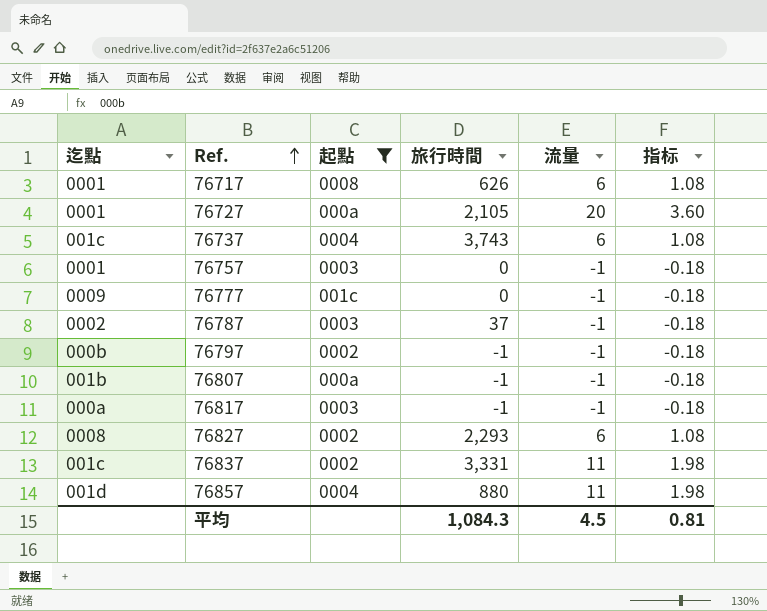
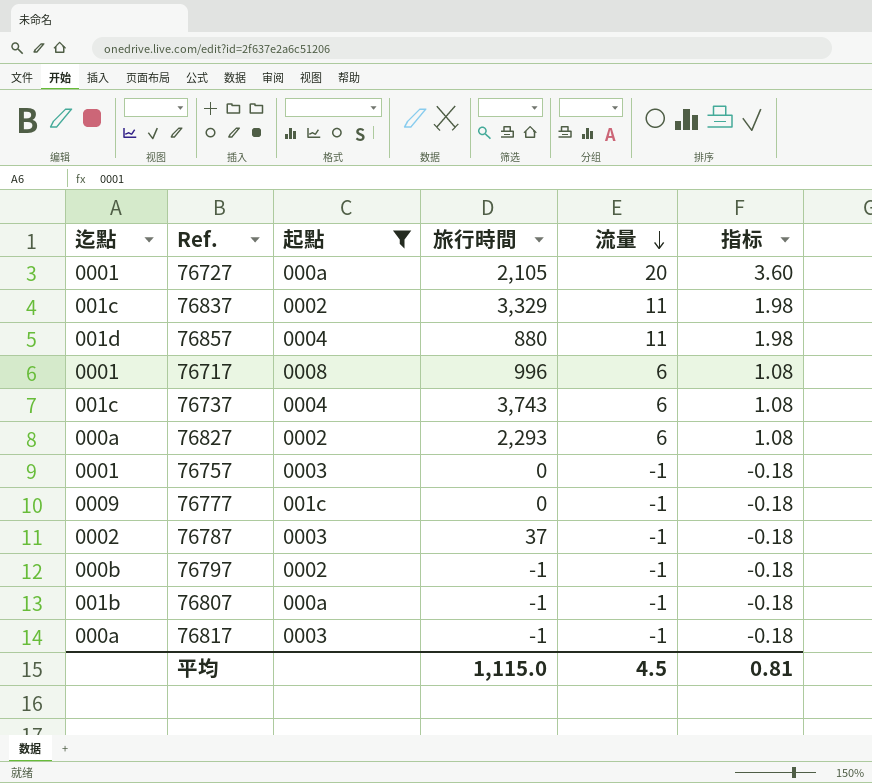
row order: Ref. ascending -> 流量 descending
76837 | 旅行時間: 3,331 -> 3,329
76717 | 旅行時間: 626 -> 996
76827 | 迄點: 0008 -> 000a
平均 | 旅行時間: 1,084.3 -> 1,115.0

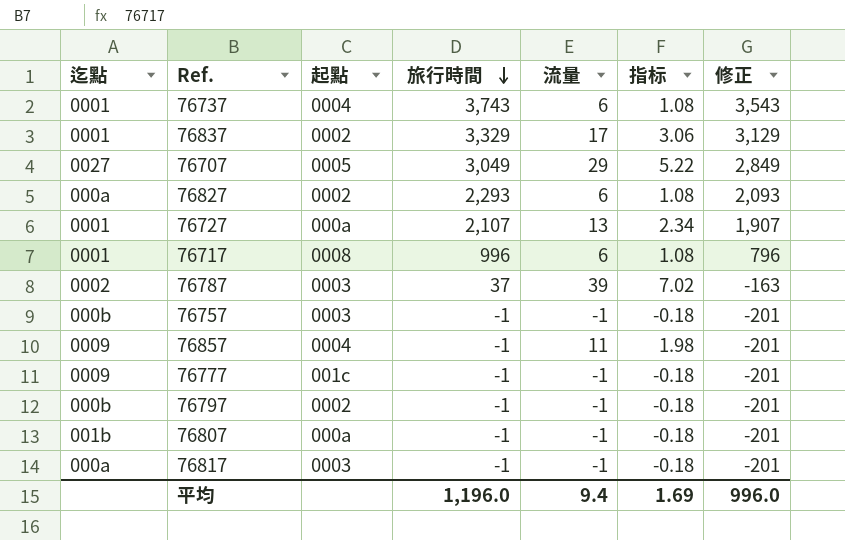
filter: 起點 != 0005 -> none
row order: 流量 descending -> 旅行時間 descending
column 修正 | formula: none -> [旅行時間] - 200
76737 | 迄點: 001c -> 0001
76837 | 迄點: 001c -> 0001
76837 | 流量: 11 -> 17
76837 | 指标: 1.98 -> 3.06
76727 | 旅行時間: 2,105 -> 2,107
76727 | 流量: 20 -> 13
76727 | 指标: 3.60 -> 2.34
76787 | 流量: -1 -> 39
76787 | 指标: -0.18 -> 7.02
76757 | 迄點: 0001 -> 000b
76757 | 旅行時間: 0 -> -1
76857 | 迄點: 001d -> 0009
76857 | 旅行時間: 880 -> -1
76777 | 旅行時間: 0 -> -1
平均 | 旅行時間: 1,115.0 -> 1,196.0
平均 | 流量: 4.5 -> 9.4
平均 | 指标: 0.81 -> 1.69

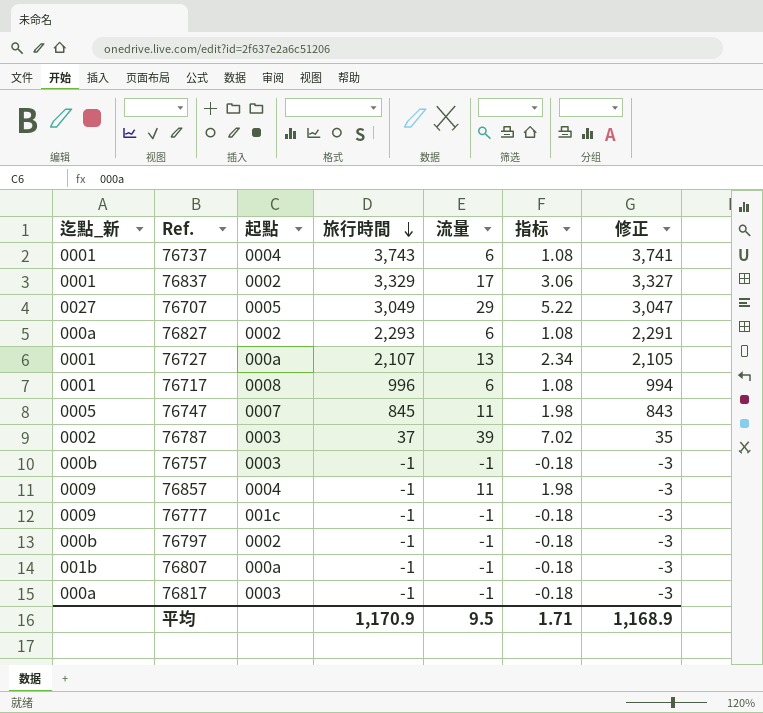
column name: 迄點 -> 迄點_新
column 修正 | formula: [旅行時間] - 200 -> [旅行時間] - 2
row 76747: none -> 0005 | 0007 | 845 | 11 | 1.98 | 843
平均 | 旅行時間: 1,196.0 -> 1,170.9
平均 | 流量: 9.4 -> 9.5
平均 | 指标: 1.69 -> 1.71
平均 | 修正: 996.0 -> 1,168.9

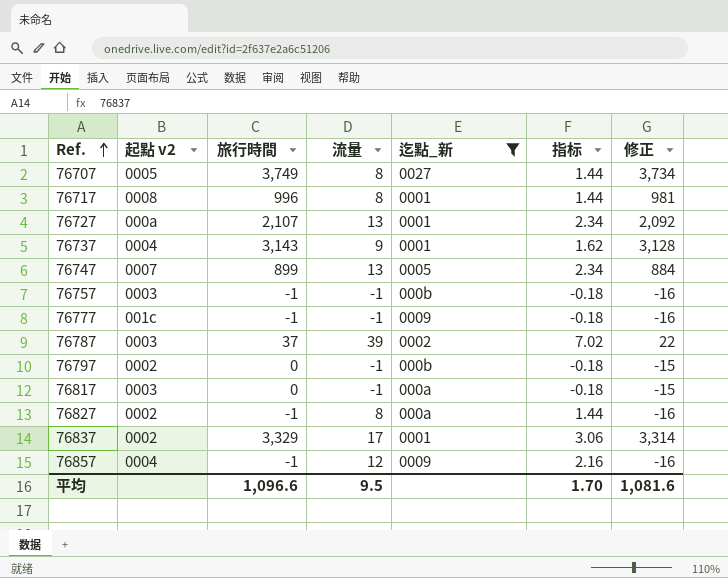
filter: none -> 迄點_新 != 001b
row order: 旅行時間 descending -> Ref. ascending
column name: 起點 -> 起點 v2
column 迄點_新 | position: 1 -> 5
column 修正 | formula: [旅行時間] - 2 -> [旅行時間] - 15
76707 | 旅行時間: 3,049 -> 3,749
76707 | 流量: 29 -> 8
76707 | 指标: 5.22 -> 1.44
76717 | 流量: 6 -> 8
76717 | 指标: 1.08 -> 1.44
76737 | 旅行時間: 3,743 -> 3,143
76737 | 流量: 6 -> 9
76737 | 指标: 1.08 -> 1.62
76747 | 旅行時間: 845 -> 899
76747 | 流量: 11 -> 13
76747 | 指标: 1.98 -> 2.34
76797 | 旅行時間: -1 -> 0
76817 | 旅行時間: -1 -> 0
76827 | 旅行時間: 2,293 -> -1
76827 | 流量: 6 -> 8
76827 | 指标: 1.08 -> 1.44
76857 | 流量: 11 -> 12
76857 | 指标: 1.98 -> 2.16
平均 | 旅行時間: 1,170.9 -> 1,096.6
平均 | 指标: 1.71 -> 1.70
平均 | 修正: 1,168.9 -> 1,081.6

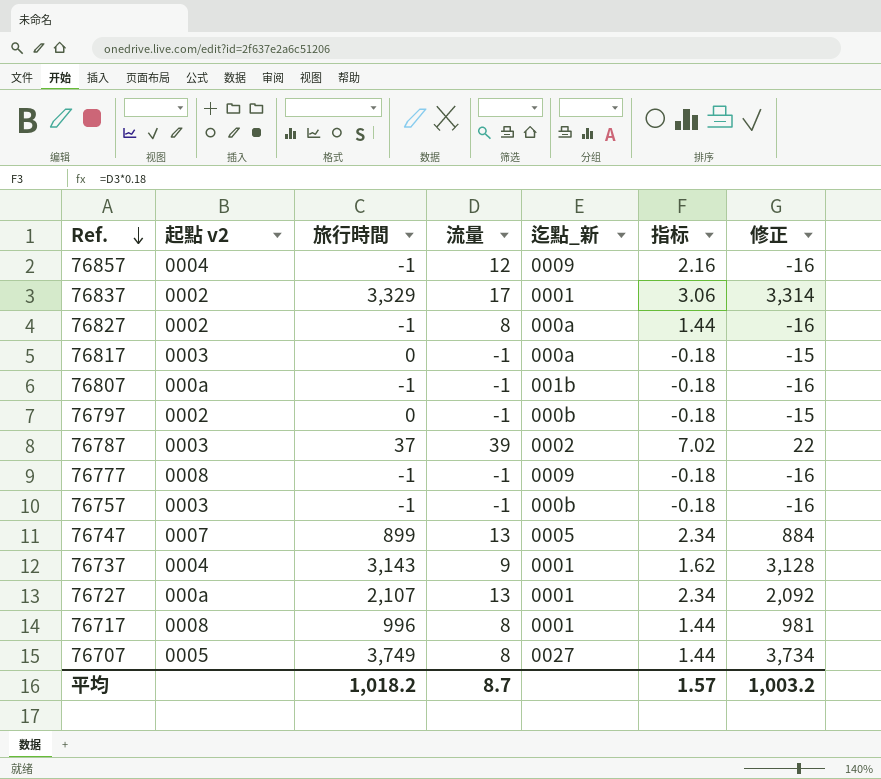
filter: 迄點_新 != 001b -> none
row order: Ref. ascending -> Ref. descending
76777 | 起點 v2: 001c -> 0008
平均 | 旅行時間: 1,096.6 -> 1,018.2
平均 | 流量: 9.5 -> 8.7
平均 | 指标: 1.70 -> 1.57
平均 | 修正: 1,081.6 -> 1,003.2

